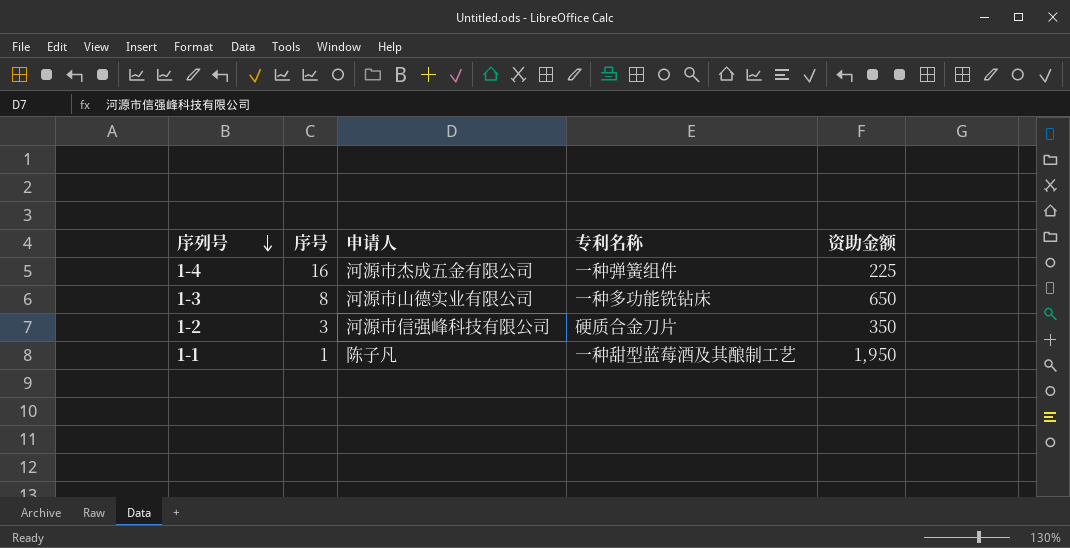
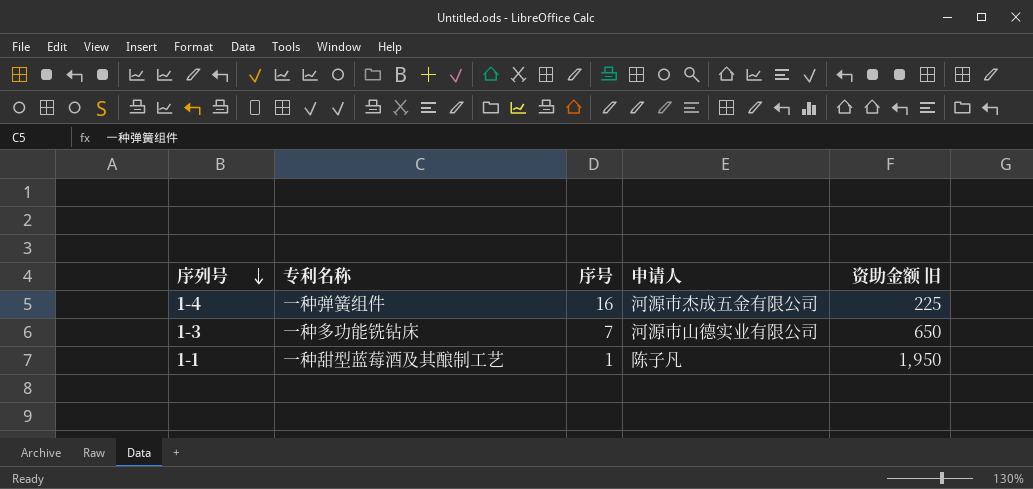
column 专利名称 | position: 4 -> 2
column name: 资助金额 -> 资助金额 旧
row 1-2: 3 | 河源市信强峰科技有限公司 | 硬质合金刀片 | 350 -> none
1-3 | 序号: 8 -> 7

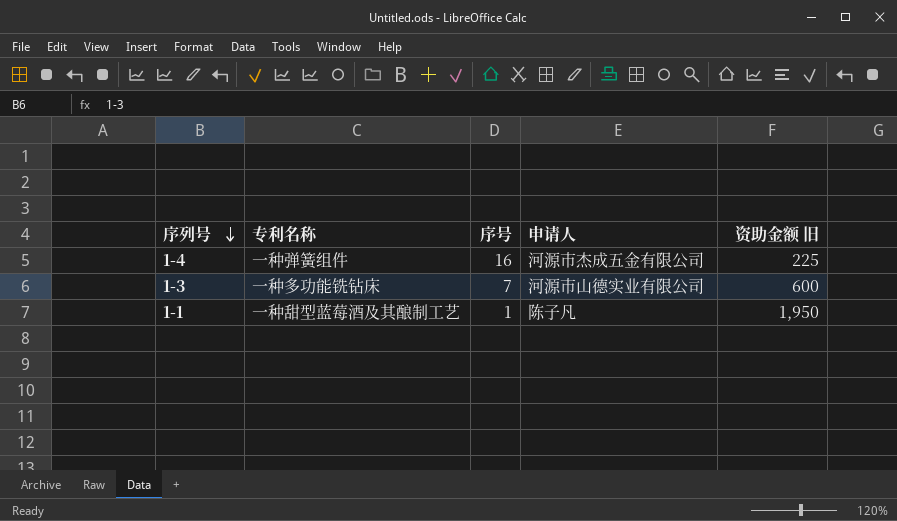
1-3 | 资助金额 旧: 650 -> 600

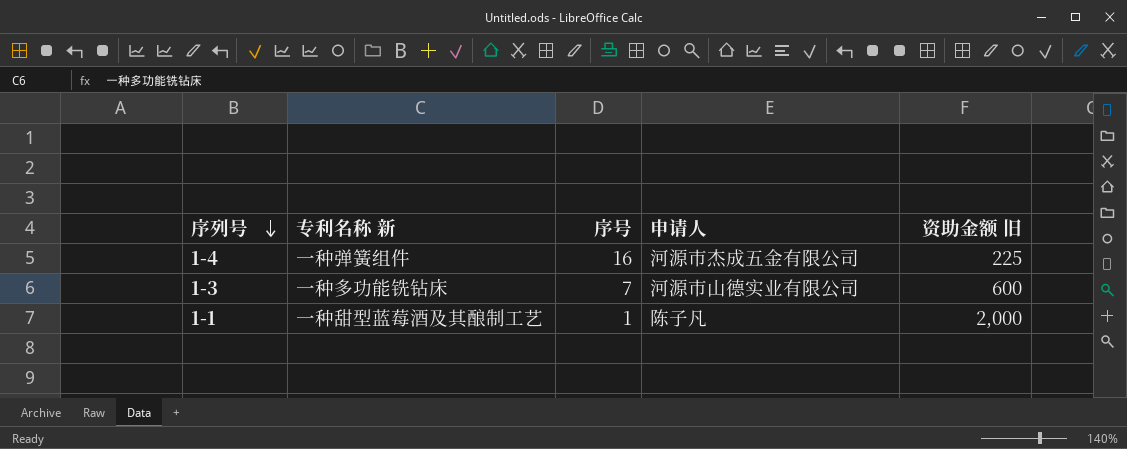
column name: 专利名称 -> 专利名称 新
1-1 | 资助金额 旧: 1,950 -> 2,000

